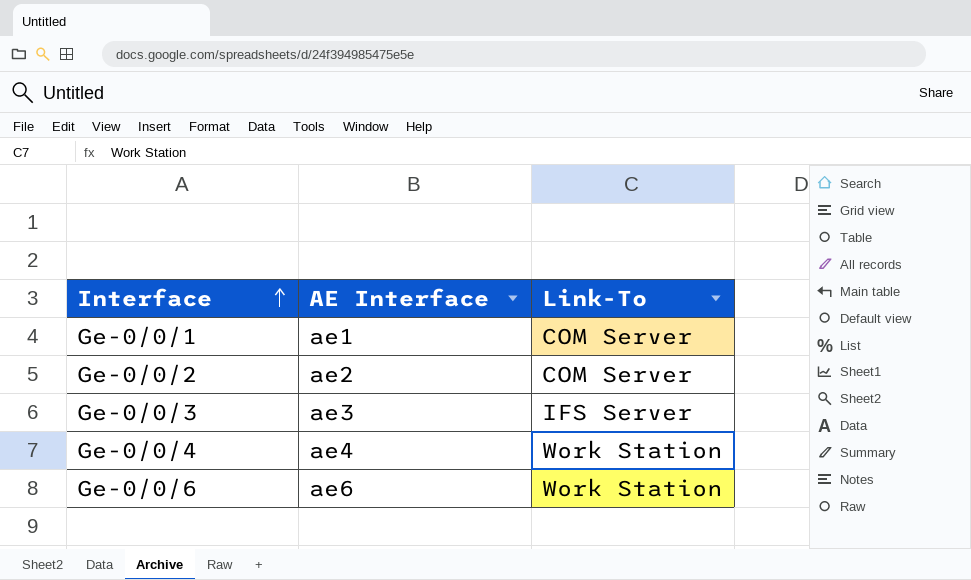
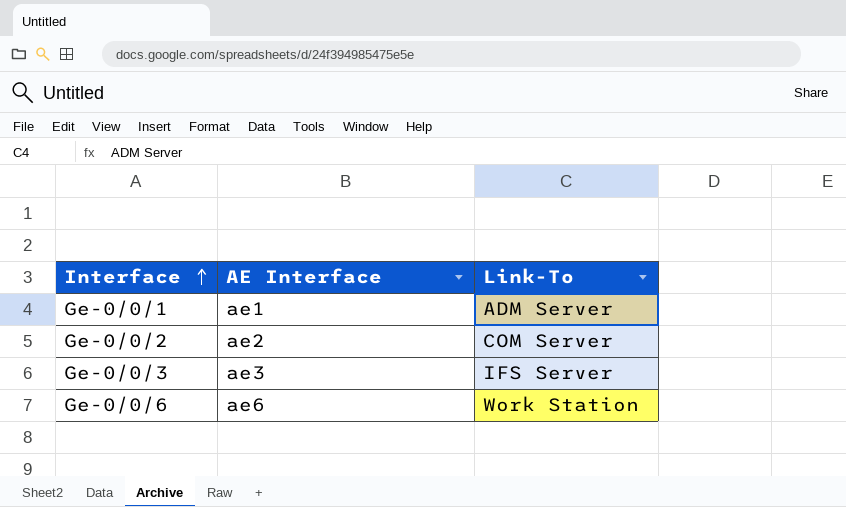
row Ge-0/0/4: ae4 | Work Station -> none
Ge-0/0/1 | Link-To: COM Server -> ADM Server

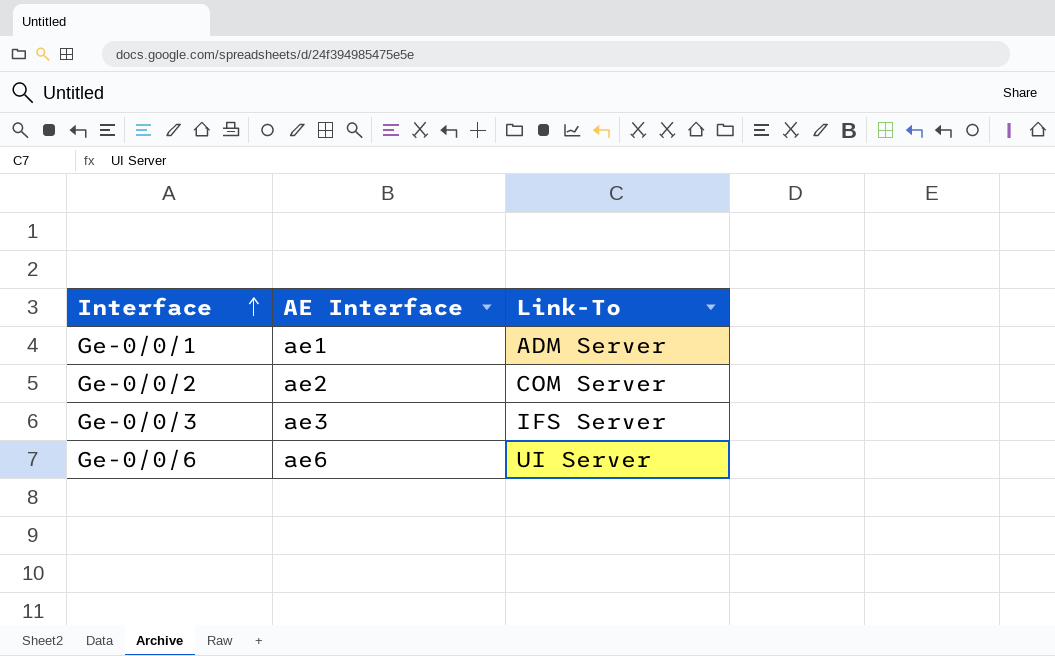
Ge-0/0/6 | Link-To: Work Station -> UI Server

